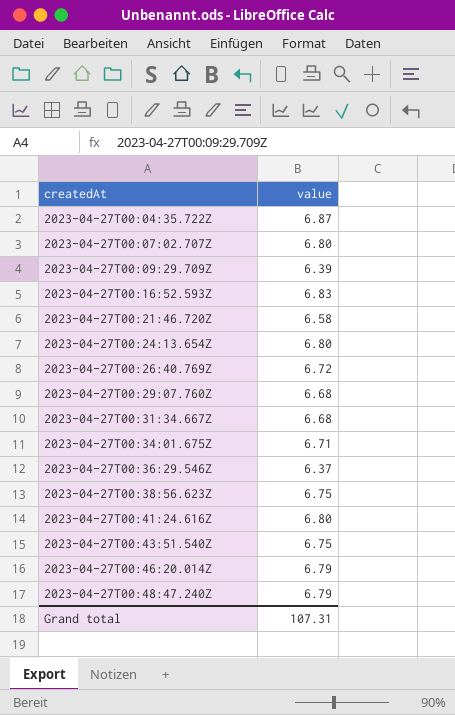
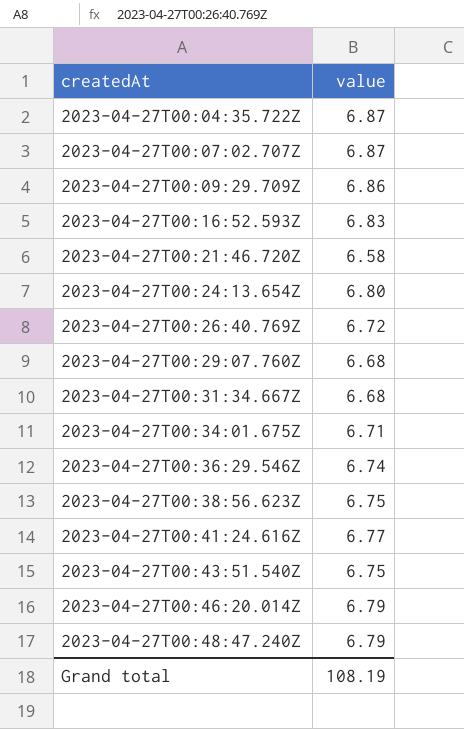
2023-04-27T00:07:02.707Z | value: 6.80 -> 6.87
2023-04-27T00:09:29.709Z | value: 6.39 -> 6.86
2023-04-27T00:36:29.546Z | value: 6.37 -> 6.74
2023-04-27T00:41:24.616Z | value: 6.80 -> 6.77
Grand total | value: 107.31 -> 108.19

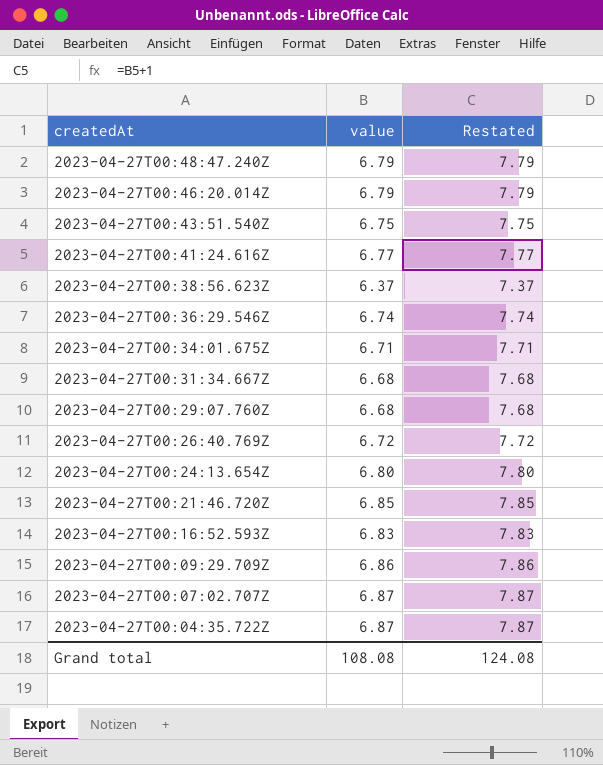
row order: createdAt ascending -> createdAt descending
column Restated | formula: none -> [value] + 1
2023-04-27T00:38:56.623Z | value: 6.75 -> 6.37
2023-04-27T00:21:46.720Z | value: 6.58 -> 6.85
Grand total | value: 108.19 -> 108.08

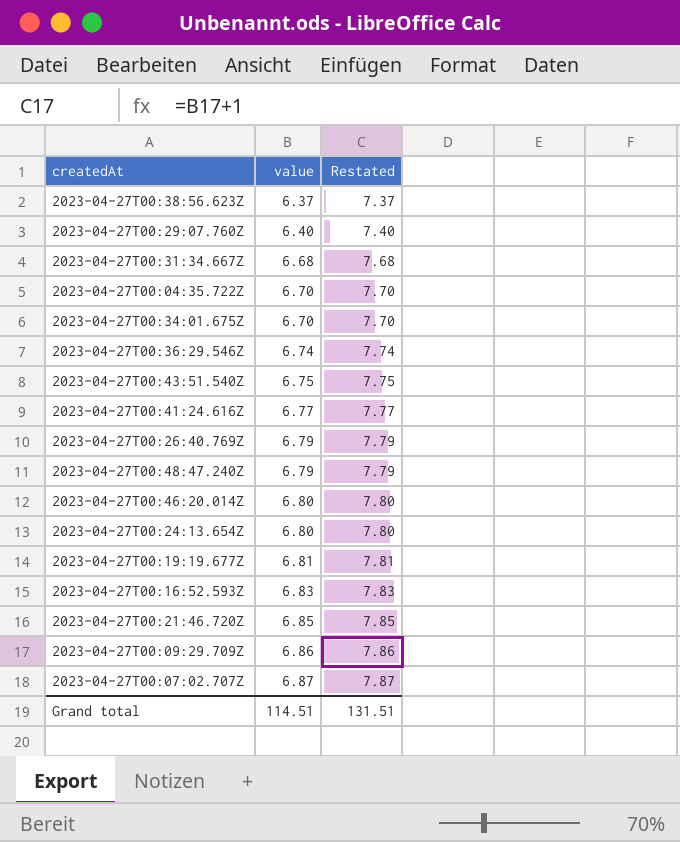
row order: createdAt descending -> value ascending
2023-04-27T00:29:07.760Z | value: 6.68 -> 6.40
2023-04-27T00:29:07.760Z | Restated: 7.68 -> 7.40
2023-04-27T00:04:35.722Z | value: 6.87 -> 6.70
2023-04-27T00:04:35.722Z | Restated: 7.87 -> 7.70
2023-04-27T00:34:01.675Z | value: 6.71 -> 6.70
2023-04-27T00:34:01.675Z | Restated: 7.71 -> 7.70
2023-04-27T00:26:40.769Z | value: 6.72 -> 6.79
2023-04-27T00:26:40.769Z | Restated: 7.72 -> 7.79
2023-04-27T00:46:20.014Z | value: 6.79 -> 6.80
2023-04-27T00:46:20.014Z | Restated: 7.79 -> 7.80
row 2023-04-27T00:19:19.677Z: none -> 6.81 | 7.81
Grand total | value: 108.08 -> 114.51
Grand total | Restated: 124.08 -> 131.51

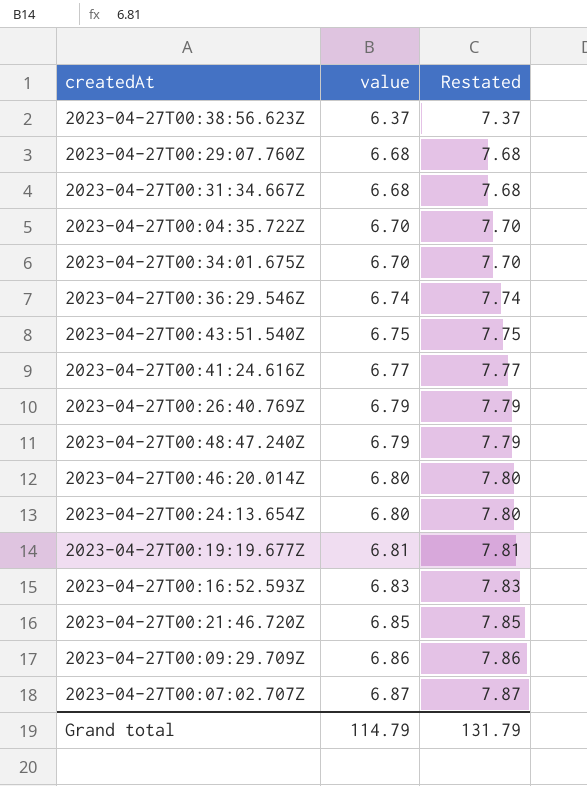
2023-04-27T00:29:07.760Z | value: 6.40 -> 6.68
2023-04-27T00:29:07.760Z | Restated: 7.40 -> 7.68
Grand total | value: 114.51 -> 114.79
Grand total | Restated: 131.51 -> 131.79

